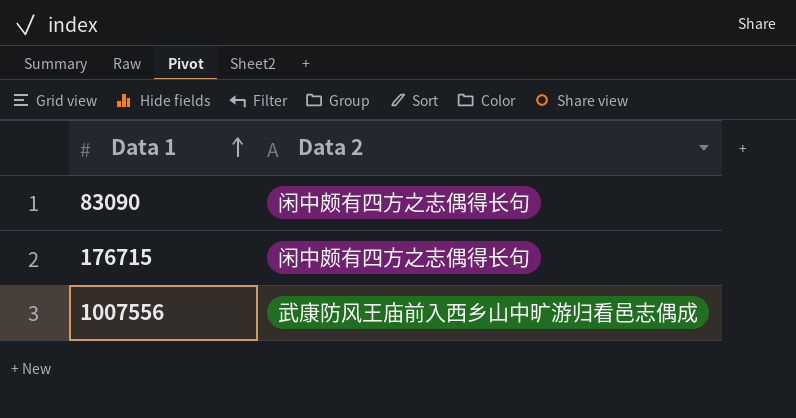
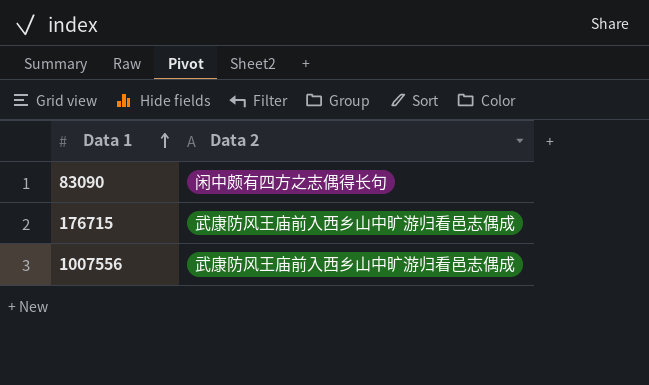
176715 | Data 2: 闲中颇有四方之志偶得长句 -> 武康防风王庙前入西乡山中旷游归看邑志偶成

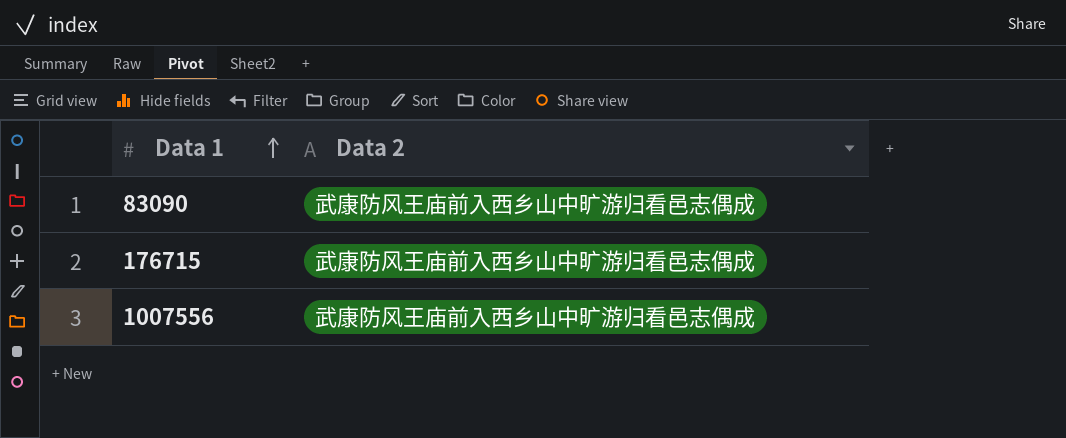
83090 | Data 2: 闲中颇有四方之志偶得长句 -> 武康防风王庙前入西乡山中旷游归看邑志偶成

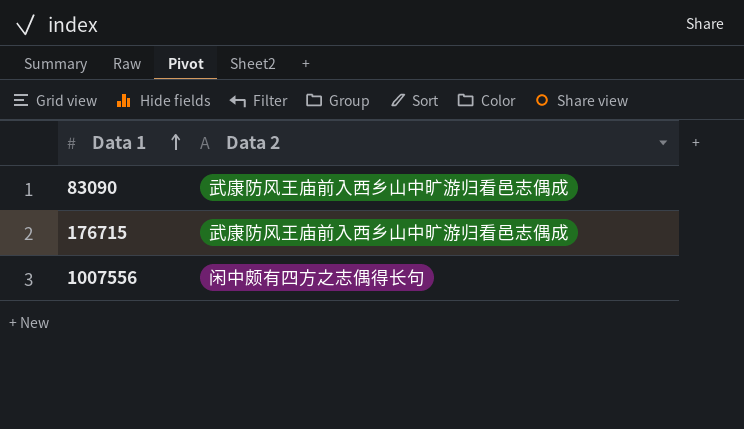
1007556 | Data 2: 武康防风王庙前入西乡山中旷游归看邑志偶成 -> 闲中颇有四方之志偶得长句

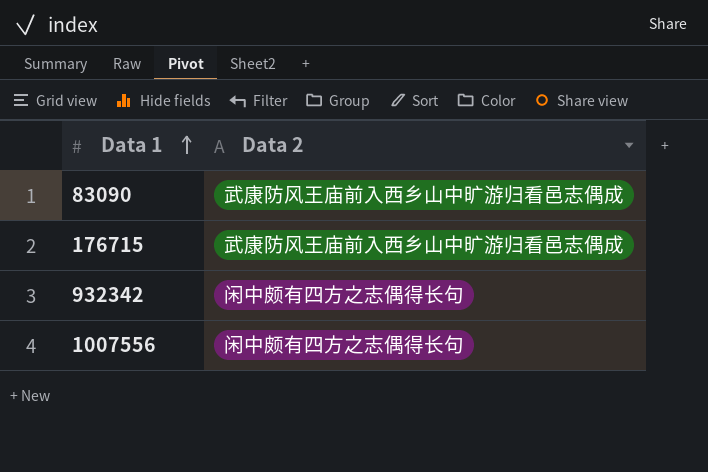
row 932342: none -> 闲中颇有四方之志偶得长句

